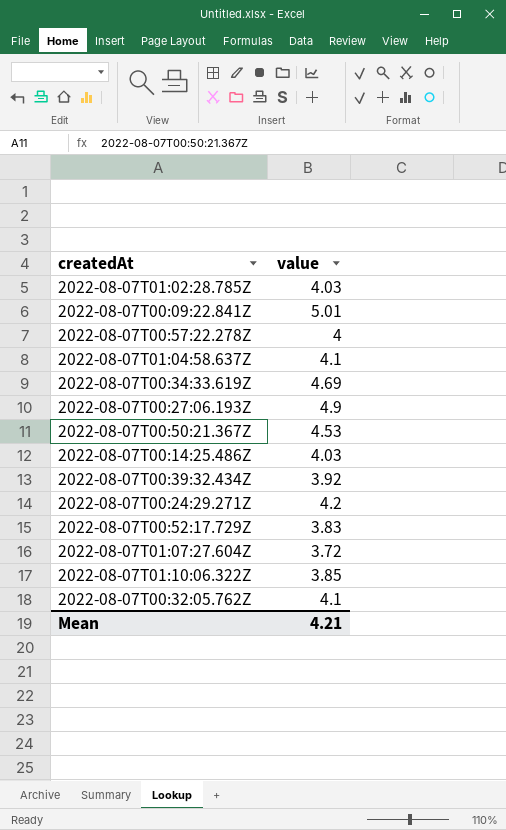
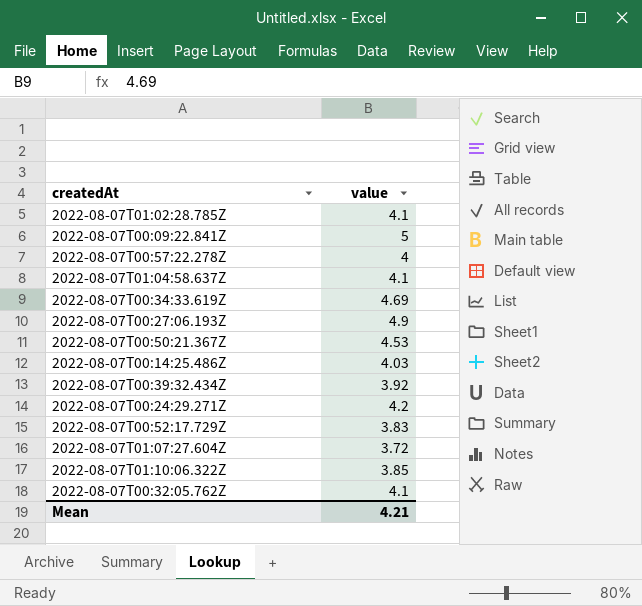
2022-08-07T01:02:28.785Z | value: 4.03 -> 4.1
2022-08-07T00:09:22.841Z | value: 5.01 -> 5

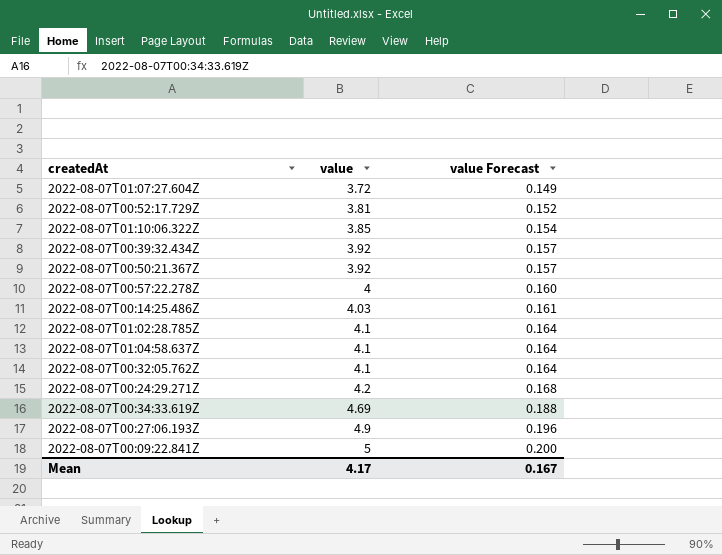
row order: none -> value ascending
column value Forecast | formula: none -> [value] * 0.04
2022-08-07T00:52:17.729Z | value: 3.83 -> 3.81
2022-08-07T00:50:21.367Z | value: 4.53 -> 3.92
Mean | value: 4.21 -> 4.17

